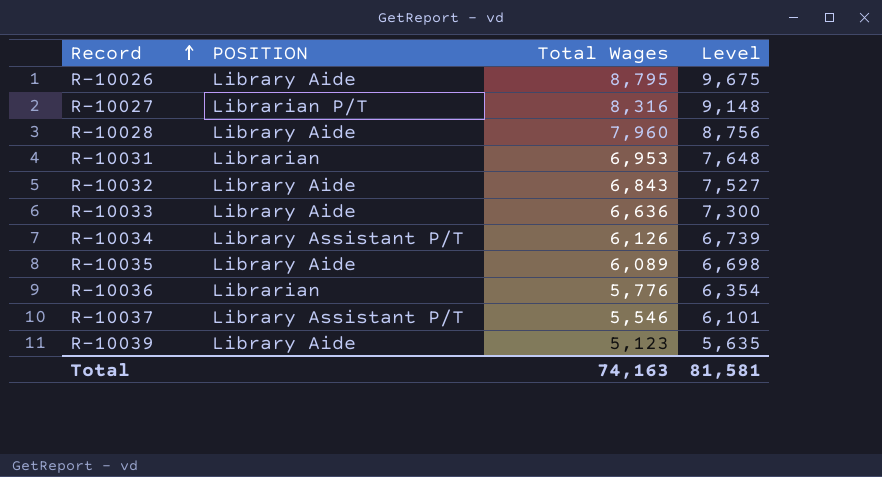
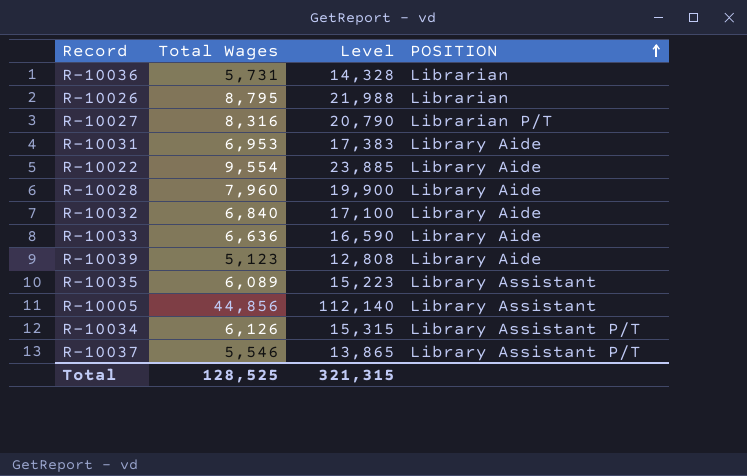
row order: Record ascending -> POSITION ascending
column Level | formula: [Total Wages] * 1.1 -> [Total Wages] * 2.5
column POSITION | position: 2 -> 4
R-10036 | Total Wages: 5,776 -> 5,731
R-10026 | POSITION: Library Aide -> Librarian
R-10031 | POSITION: Librarian -> Library Aide
row R-10022: none -> 9,554 | 23,885 | Library Aide
R-10032 | Total Wages: 6,843 -> 6,840
R-10035 | POSITION: Library Aide -> Library Assistant
row R-10005: none -> 44,856 | 112,140 | Library Assistant
Total | Total Wages: 74,163 -> 128,525
Total | Level: 81,581 -> 321,315

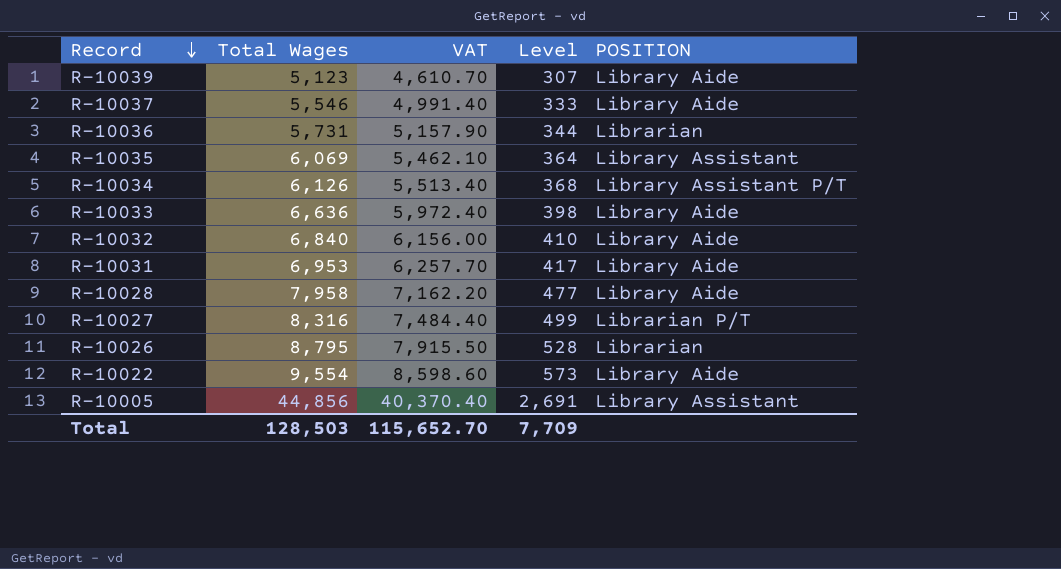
row order: POSITION ascending -> Record descending
column VAT | formula: none -> [Total Wages] * 0.9
column Level | formula: [Total Wages] * 2.5 -> [Total Wages] * 0.06
R-10037 | POSITION: Library Assistant P/T -> Library Aide
R-10035 | Total Wages: 6,089 -> 6,069
R-10028 | Total Wages: 7,960 -> 7,958
Total | Total Wages: 128,525 -> 128,503
Total | Level: 321,315 -> 7,709

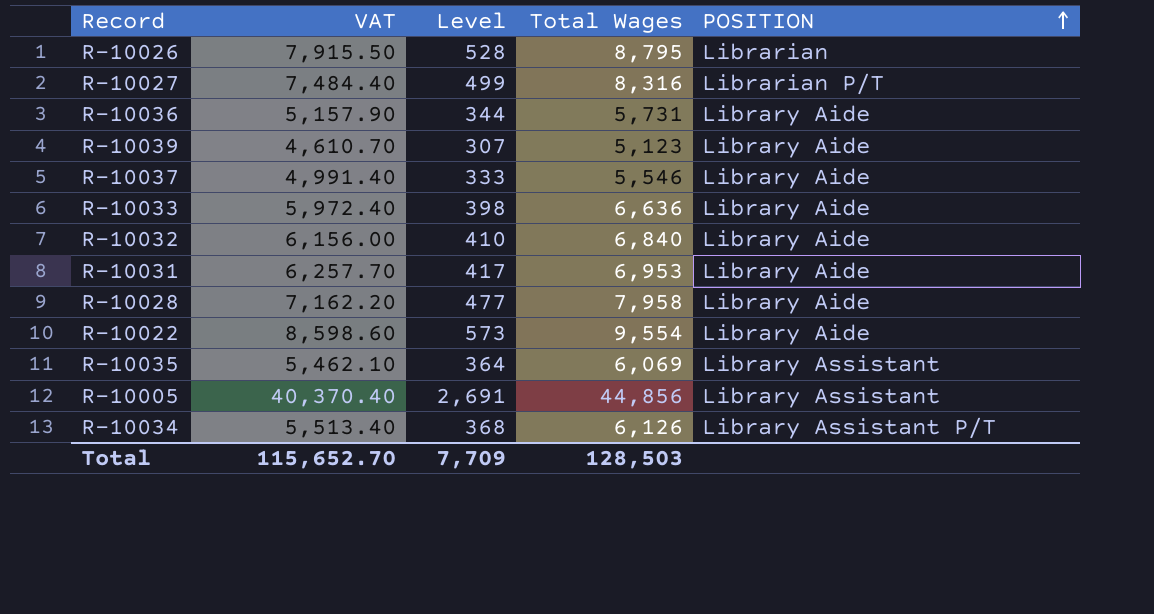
row order: Record descending -> POSITION ascending
column Total Wages | position: 2 -> 4
R-10036 | POSITION: Librarian -> Library Aide

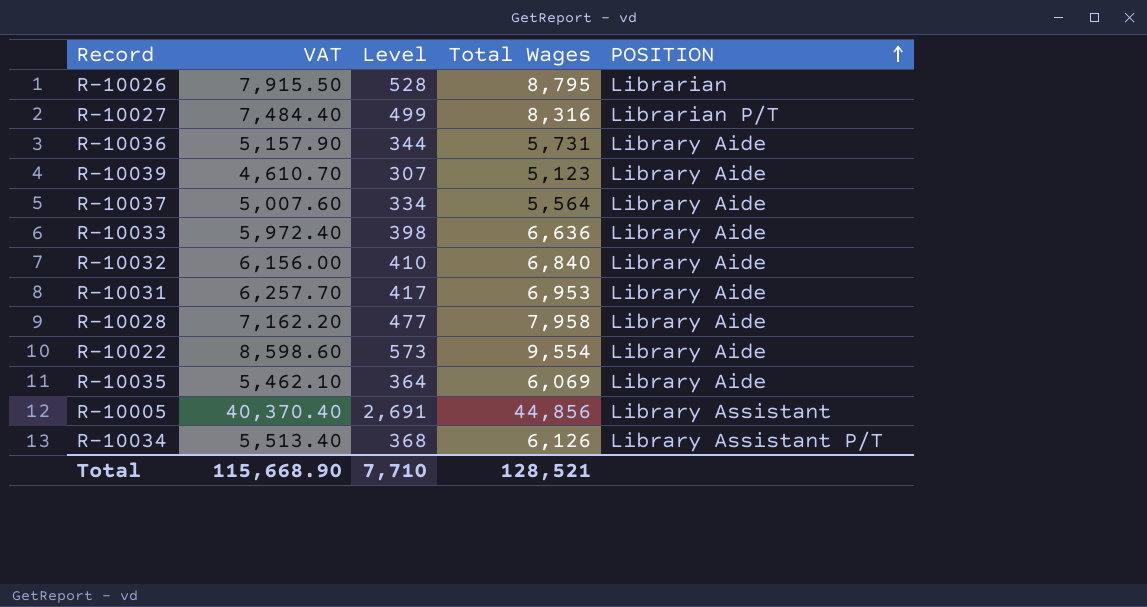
R-10037 | VAT: 4,991.40 -> 5,007.60
R-10037 | Level: 333 -> 334
R-10037 | Total Wages: 5,546 -> 5,564
R-10035 | POSITION: Library Assistant -> Library Aide
Total | VAT: 115,652.70 -> 115,668.90
Total | Level: 7,709 -> 7,710
Total | Total Wages: 128,503 -> 128,521

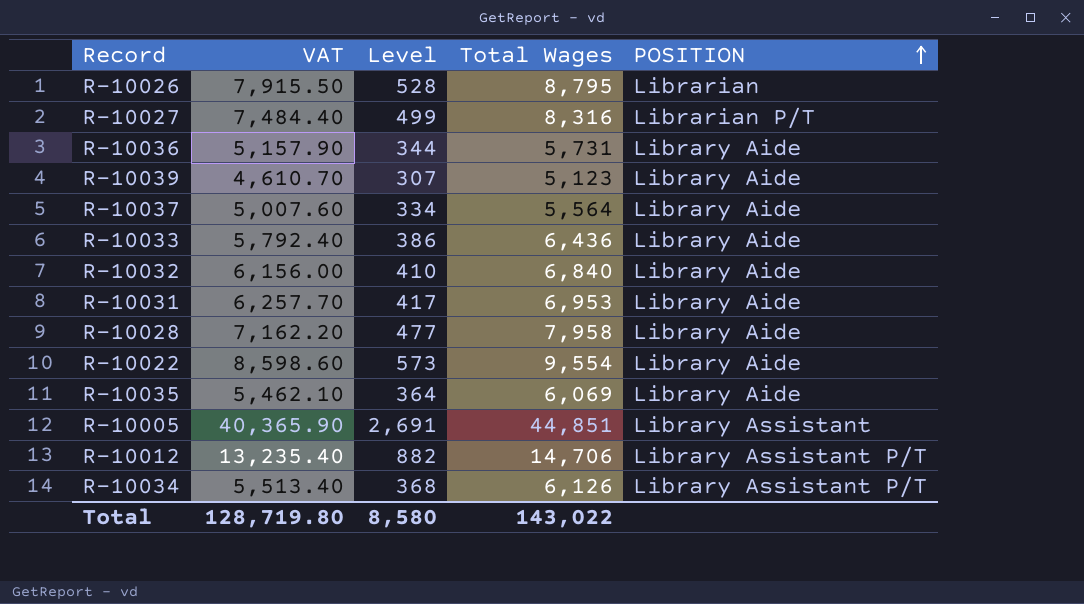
R-10033 | VAT: 5,972.40 -> 5,792.40
R-10033 | Level: 398 -> 386
R-10033 | Total Wages: 6,636 -> 6,436
R-10005 | VAT: 40,370.40 -> 40,365.90
R-10005 | Total Wages: 44,856 -> 44,851
row R-10012: none -> 13,235.40 | 882 | 14,706 | Library Assistant P/T
Total | VAT: 115,668.90 -> 128,719.80
Total | Level: 7,710 -> 8,580
Total | Total Wages: 128,521 -> 143,022

